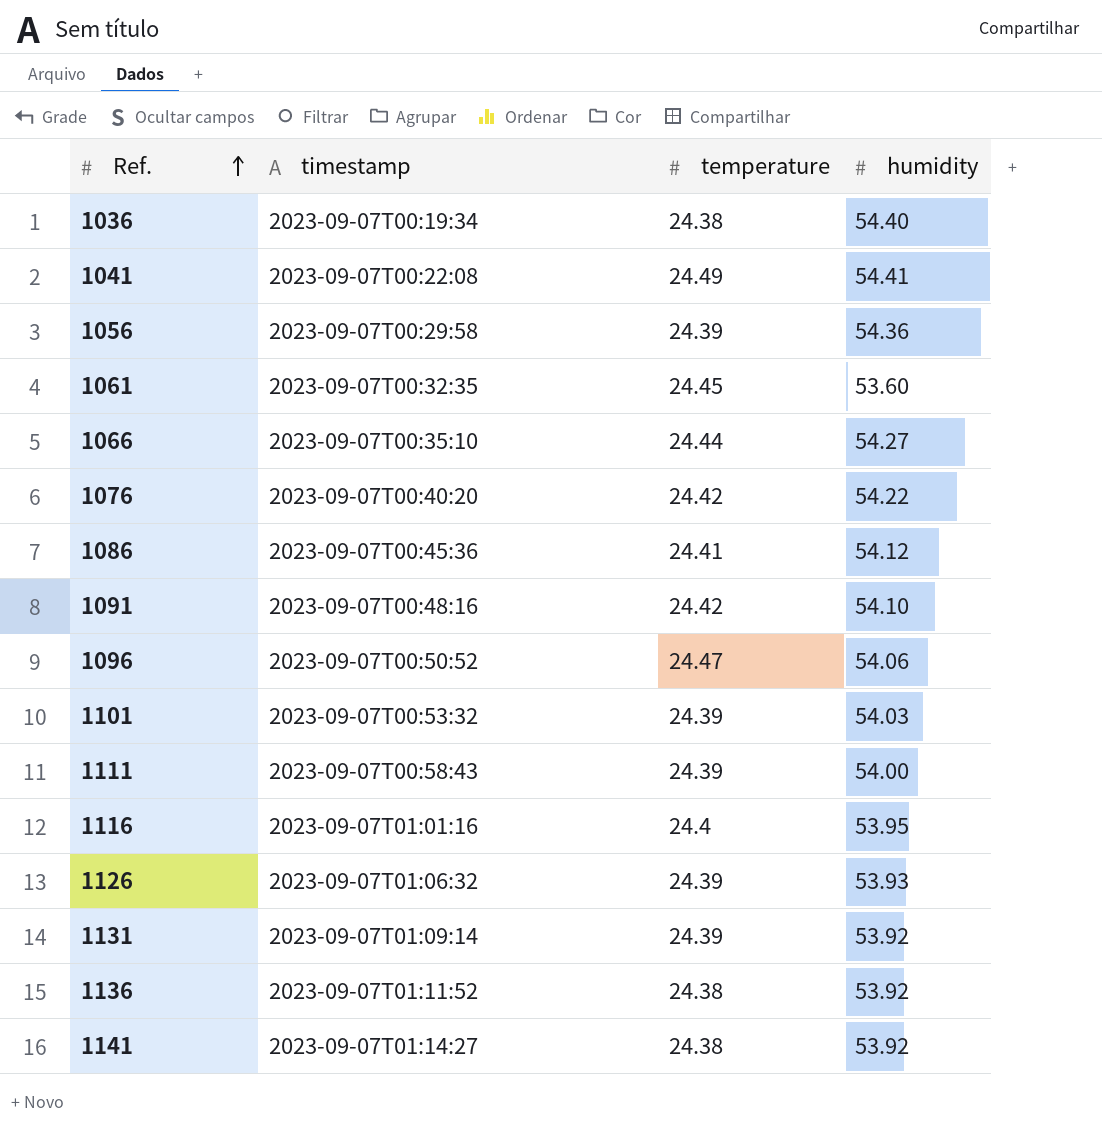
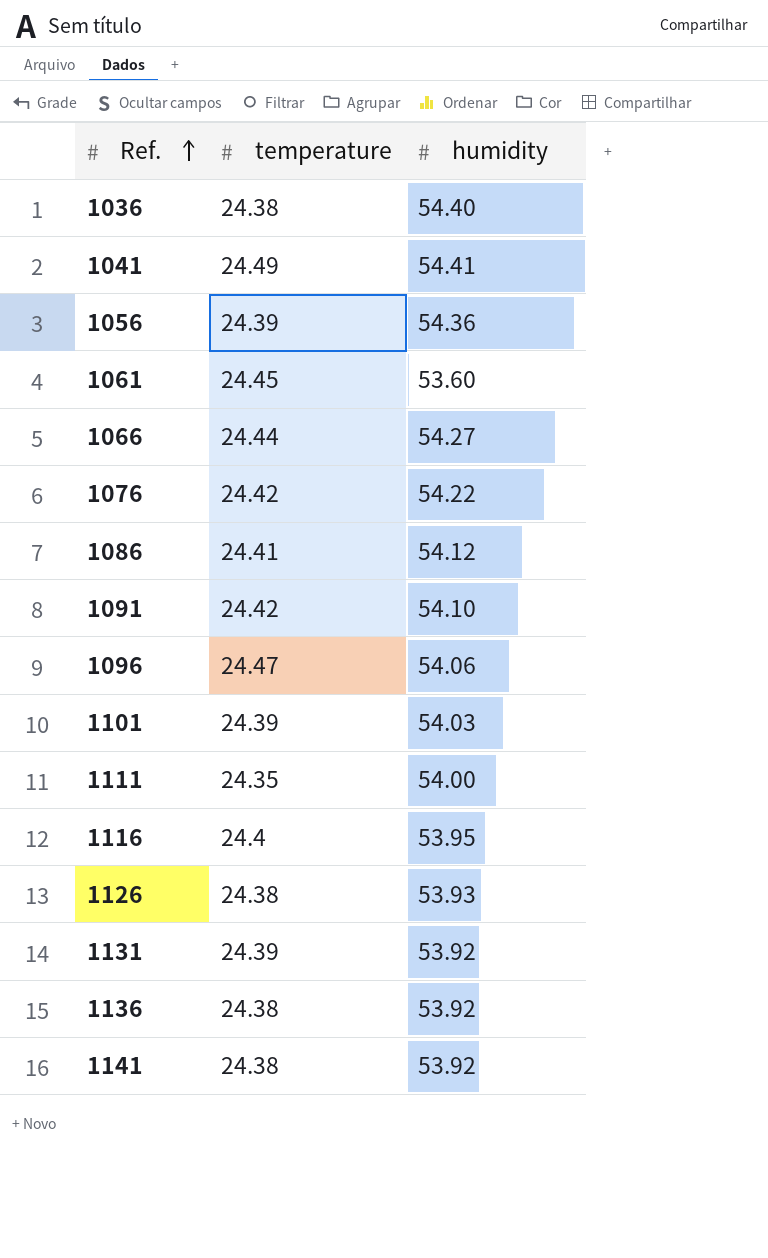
column timestamp | position: 2 -> none
1111 | temperature: 24.39 -> 24.35
1126 | temperature: 24.39 -> 24.38

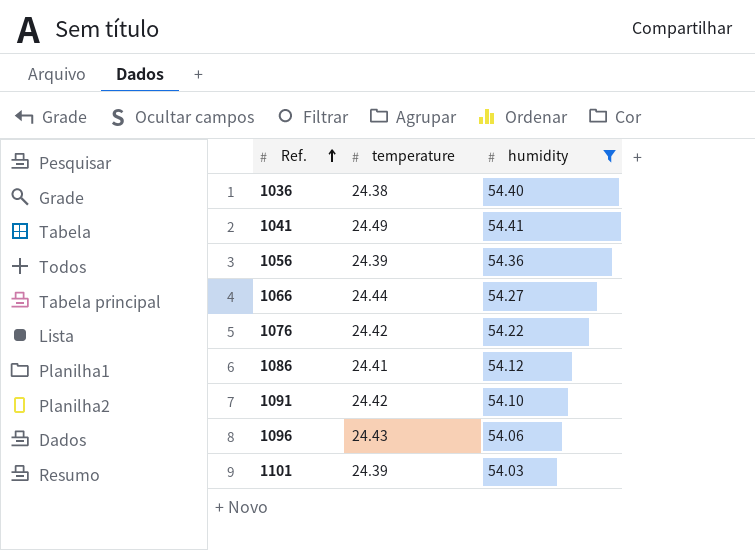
filter: none -> humidity >= 54.03
1096 | temperature: 24.47 -> 24.43

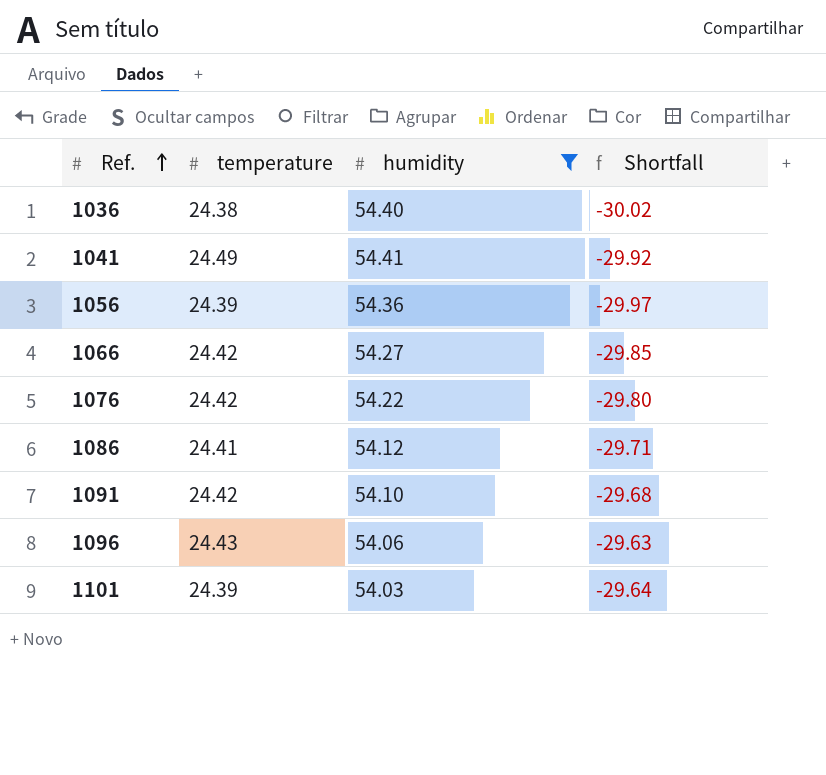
column Shortfall | formula: none -> [temperature] - [humidity]
1066 | temperature: 24.44 -> 24.42

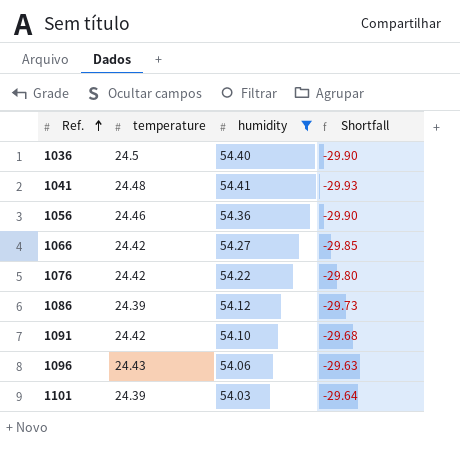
1036 | temperature: 24.38 -> 24.5
1036 | Shortfall: -30.02 -> -29.90
1041 | temperature: 24.49 -> 24.48
1041 | Shortfall: -29.92 -> -29.93
1056 | temperature: 24.39 -> 24.46
1056 | Shortfall: -29.97 -> -29.90
1086 | temperature: 24.41 -> 24.39
1086 | Shortfall: -29.71 -> -29.73

